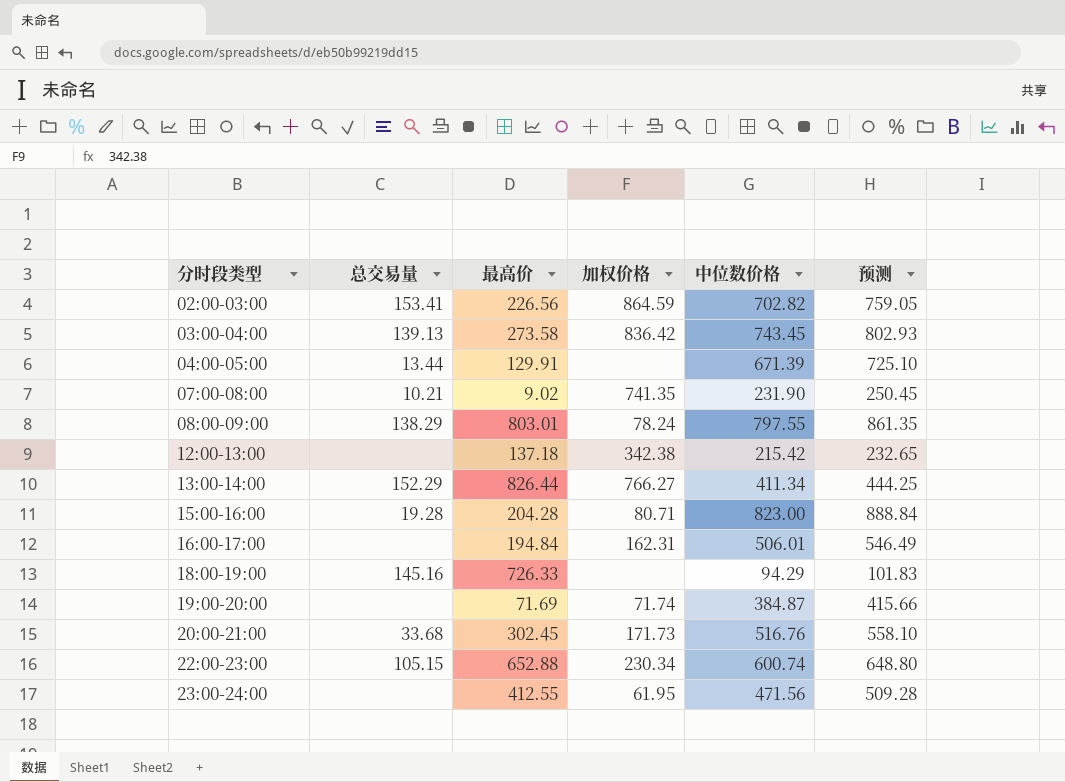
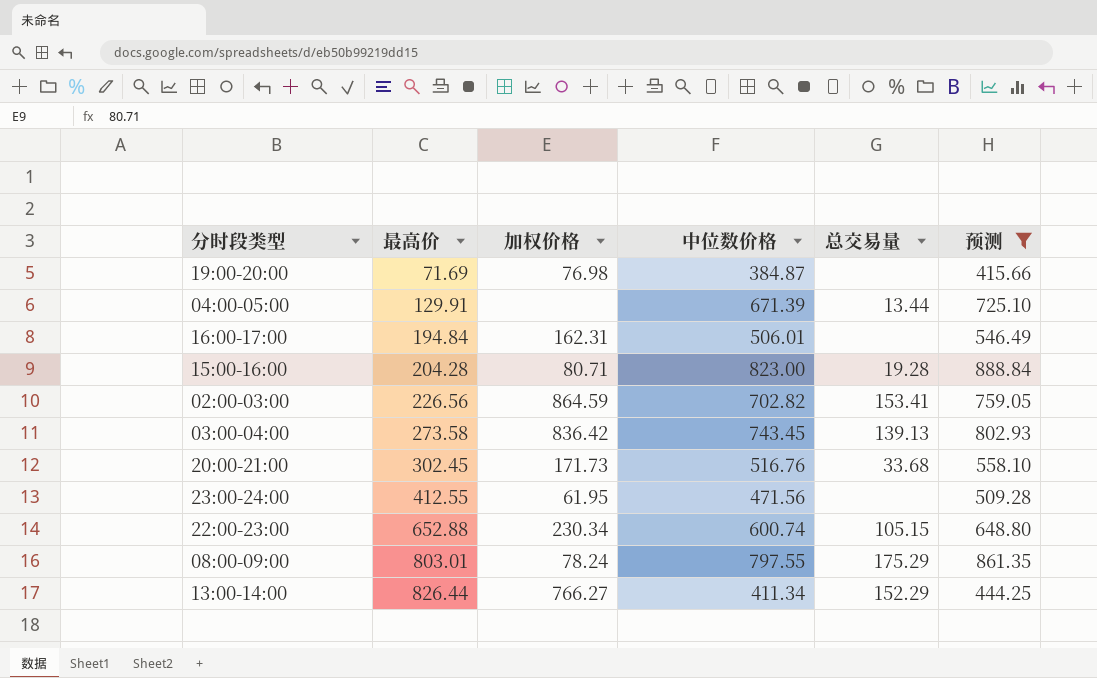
filter: none -> 预测 >= 415.66
row order: 分时段类型 ascending -> 最高价 ascending
column 总交易量 | position: 2 -> 5
19:00-20:00 | 加权价格: 71.74 -> 76.98
08:00-09:00 | 总交易量: 138.29 -> 175.29

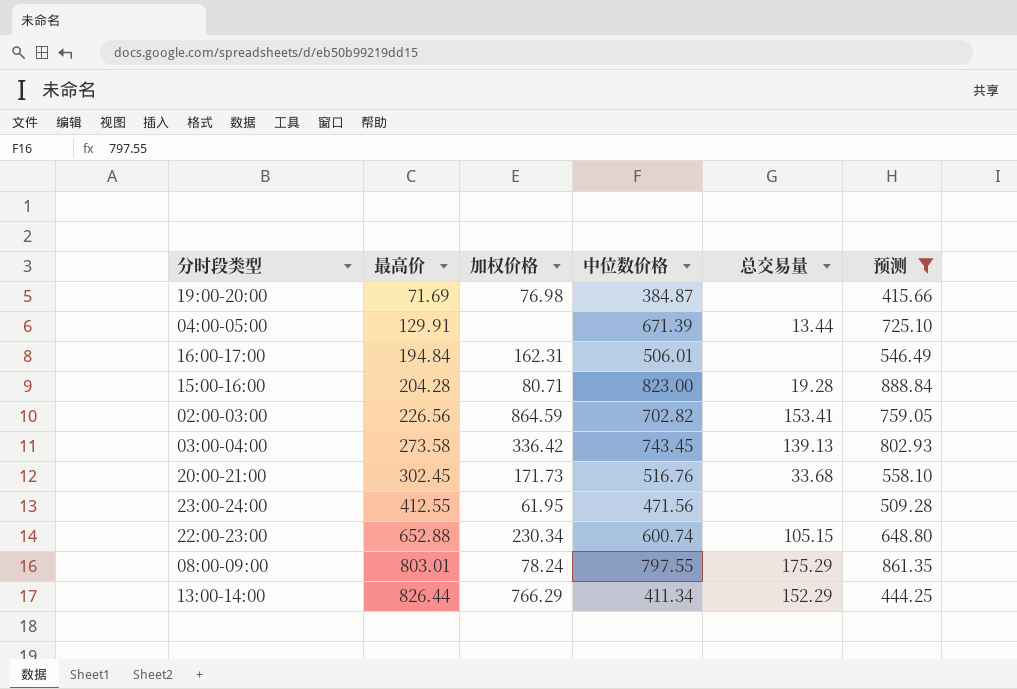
03:00-04:00 | 加权价格: 836.42 -> 336.42
13:00-14:00 | 加权价格: 766.27 -> 766.29

